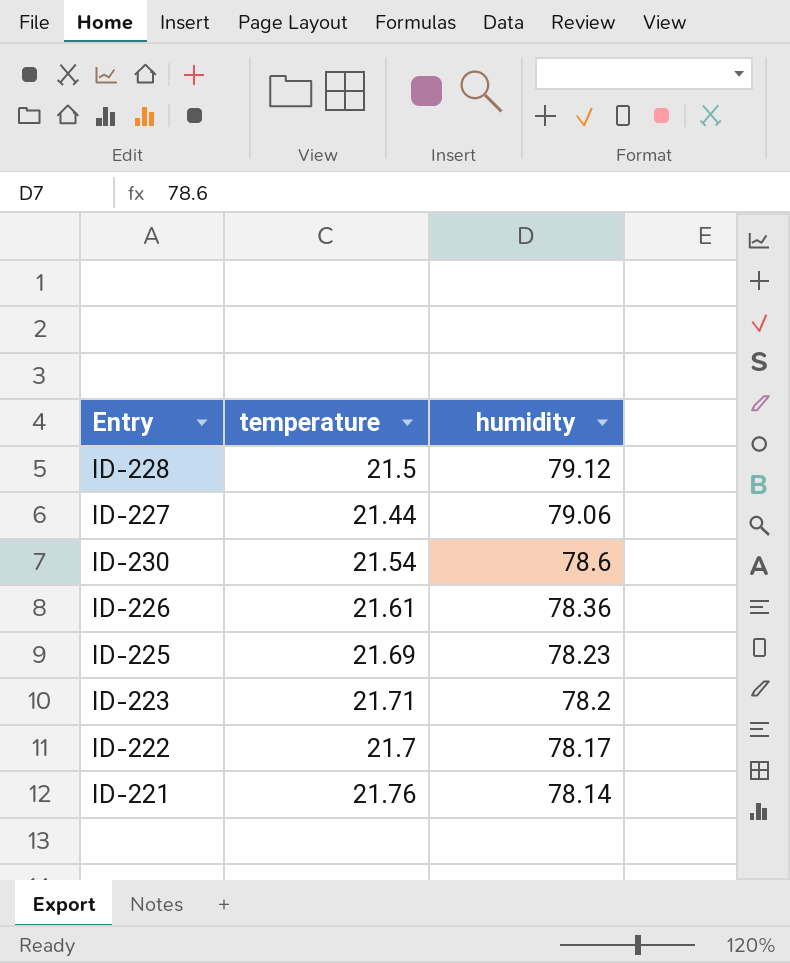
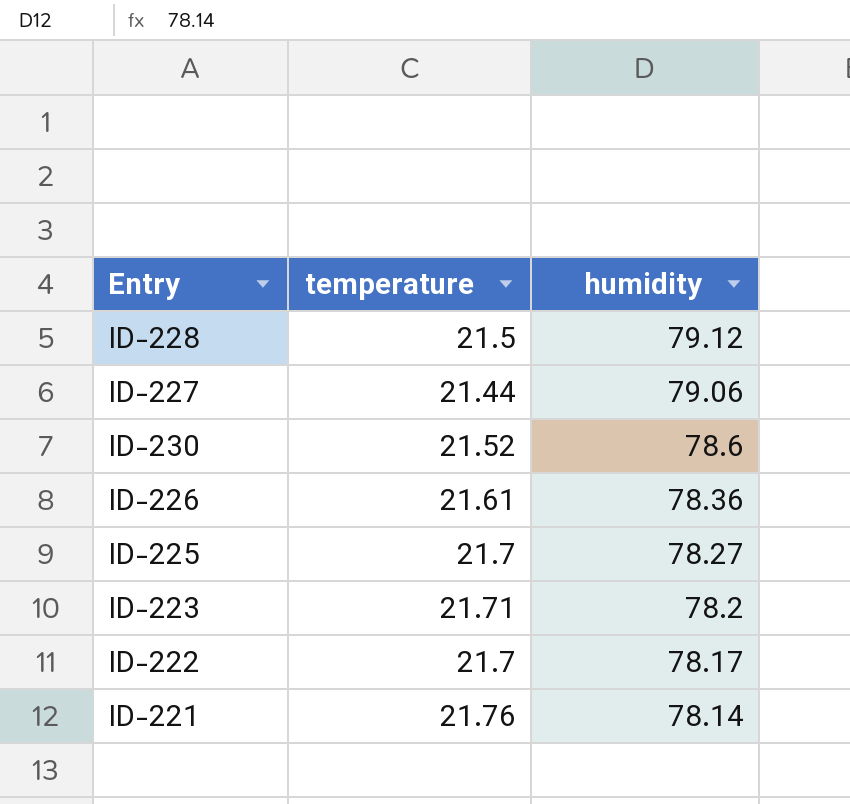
ID-230 | temperature: 21.54 -> 21.52
ID-225 | temperature: 21.69 -> 21.7
ID-225 | humidity: 78.23 -> 78.27

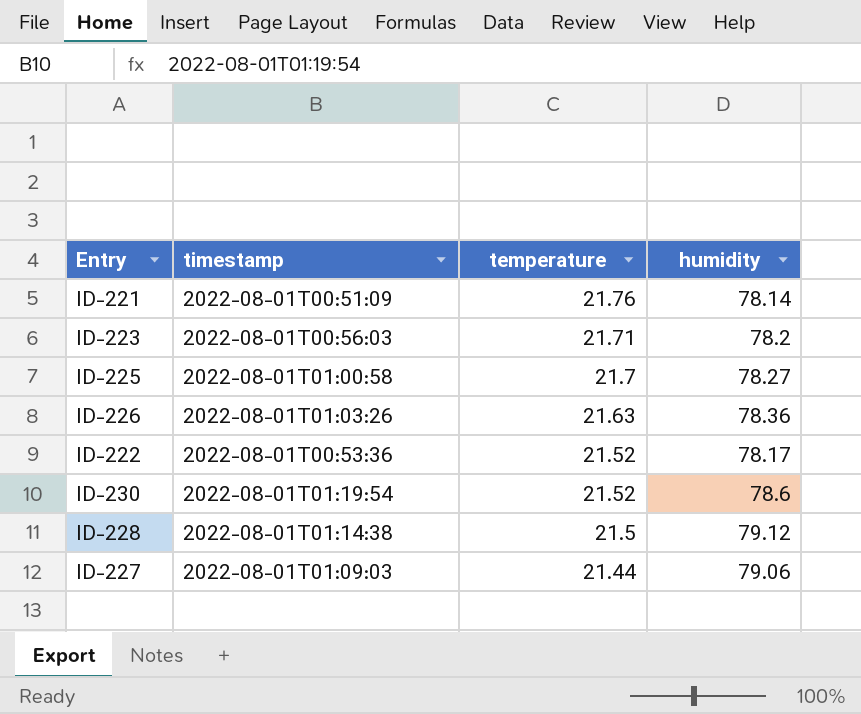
row order: humidity descending -> temperature descending
column timestamp | position: none -> 2
ID-226 | temperature: 21.61 -> 21.63
ID-222 | temperature: 21.7 -> 21.52

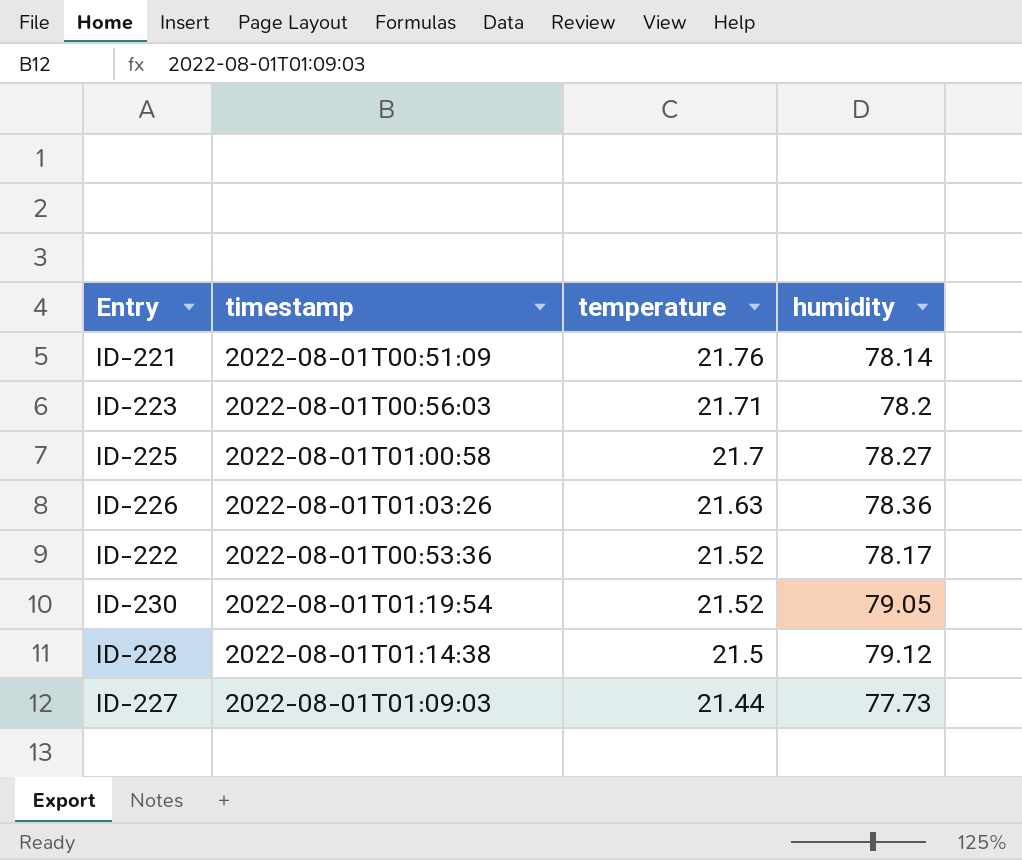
ID-230 | humidity: 78.6 -> 79.05
ID-227 | humidity: 79.06 -> 77.73

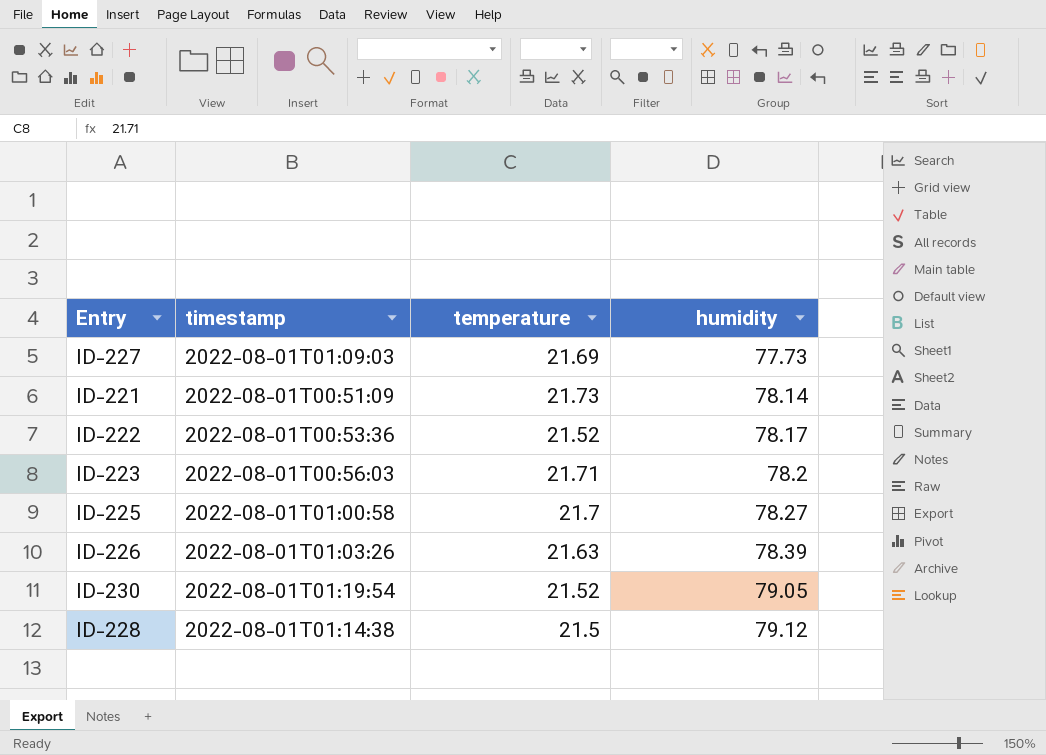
row order: temperature descending -> humidity ascending
ID-227 | temperature: 21.44 -> 21.69
ID-221 | temperature: 21.76 -> 21.73
ID-226 | humidity: 78.36 -> 78.39

